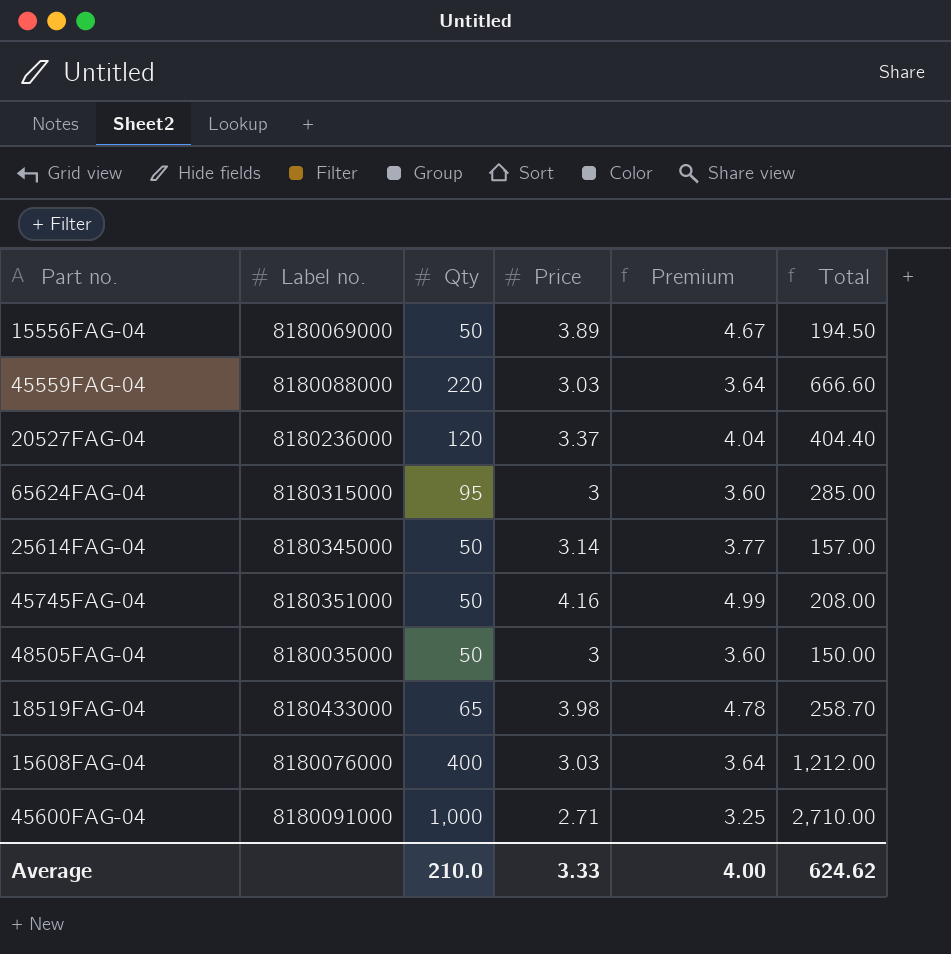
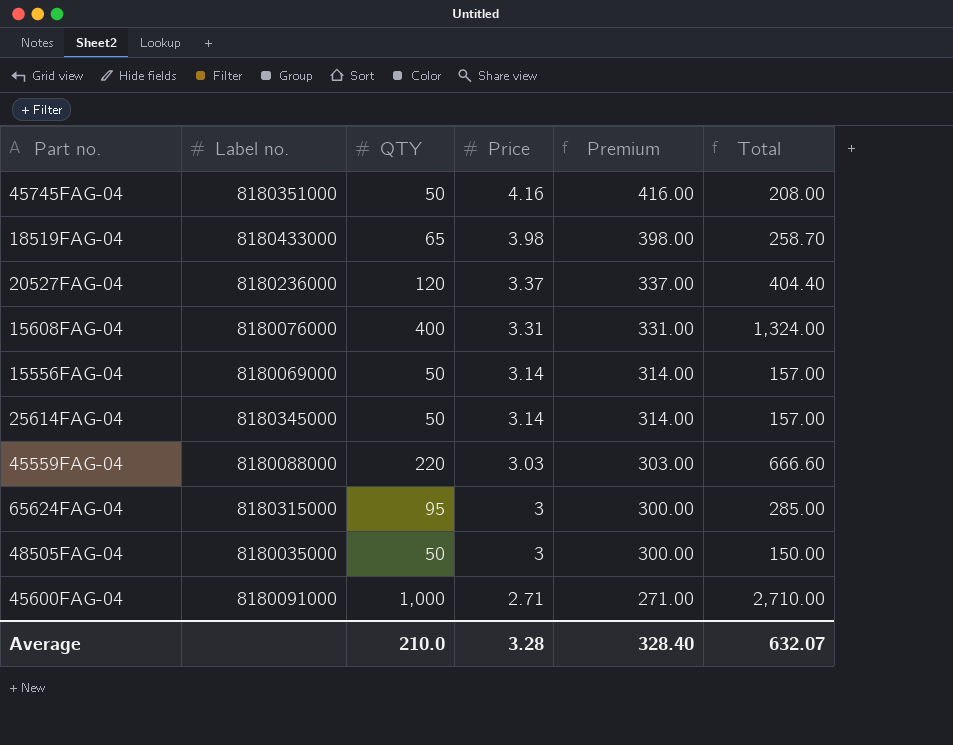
row order: none -> Price descending
column name: Qty -> QTY
column Premium | formula: [Price] * 1.2 -> [Price] * 100
15608FAG-04 | Price: 3.03 -> 3.31
15608FAG-04 | Total: 1,212.00 -> 1,324.00
15556FAG-04 | Price: 3.89 -> 3.14
15556FAG-04 | Total: 194.50 -> 157.00
Average | Price: 3.33 -> 3.28
Average | Premium: 4.00 -> 328.40
Average | Total: 624.62 -> 632.07

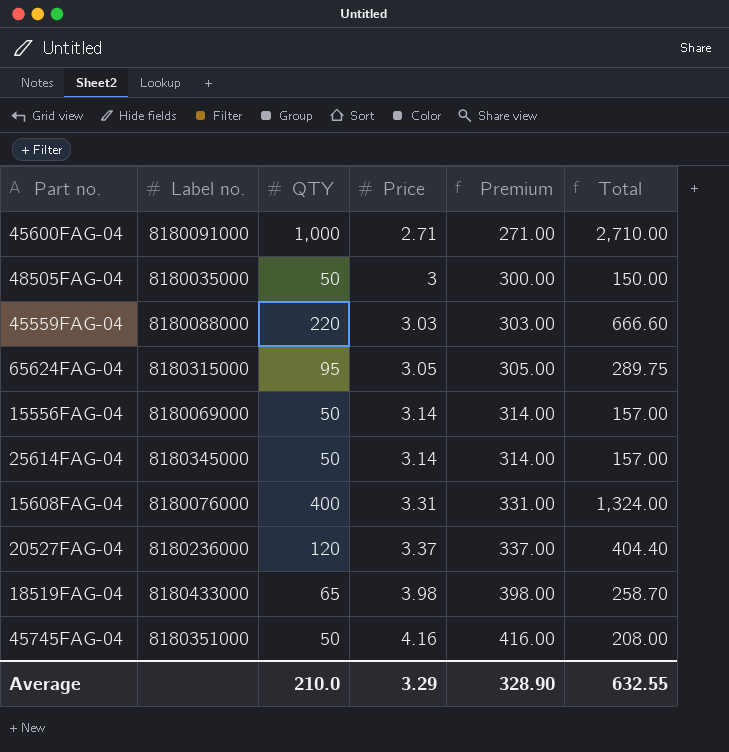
row order: Price descending -> Price ascending
65624FAG-04 | Price: 3 -> 3.05
65624FAG-04 | Premium: 300.00 -> 305.00
65624FAG-04 | Total: 285.00 -> 289.75
Average | Price: 3.28 -> 3.29
Average | Premium: 328.40 -> 328.90
Average | Total: 632.07 -> 632.55

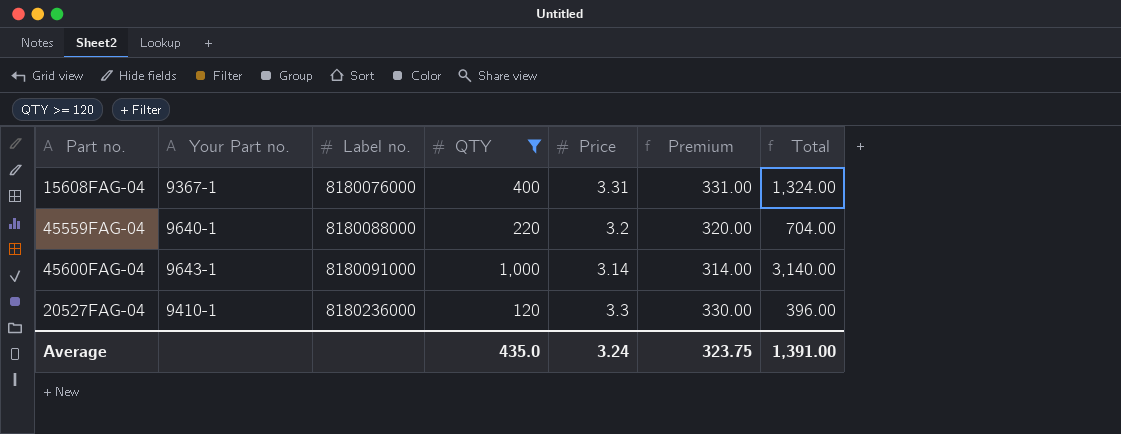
filter: none -> QTY >= 120
row order: Price ascending -> Label no. ascending
column Your Part no. | position: none -> 2
45559FAG-04 | Price: 3.03 -> 3.2
45559FAG-04 | Premium: 303.00 -> 320.00
45559FAG-04 | Total: 666.60 -> 704.00
45600FAG-04 | Price: 2.71 -> 3.14
45600FAG-04 | Premium: 271.00 -> 314.00
45600FAG-04 | Total: 2,710.00 -> 3,140.00
20527FAG-04 | Price: 3.37 -> 3.3
20527FAG-04 | Premium: 337.00 -> 330.00
20527FAG-04 | Total: 404.40 -> 396.00
Average | QTY: 210.0 -> 435.0
Average | Price: 3.29 -> 3.24
Average | Premium: 328.90 -> 323.75
Average | Total: 632.55 -> 1,391.00

